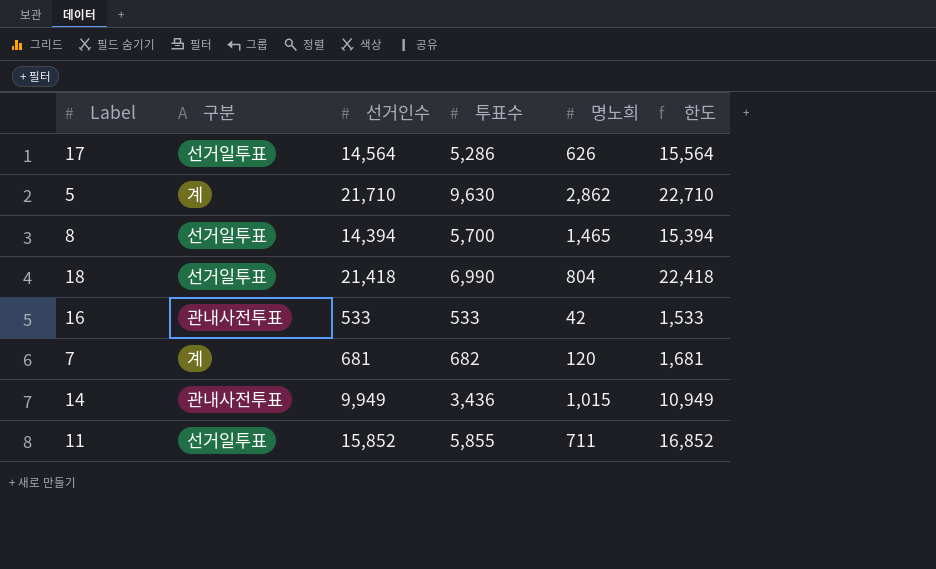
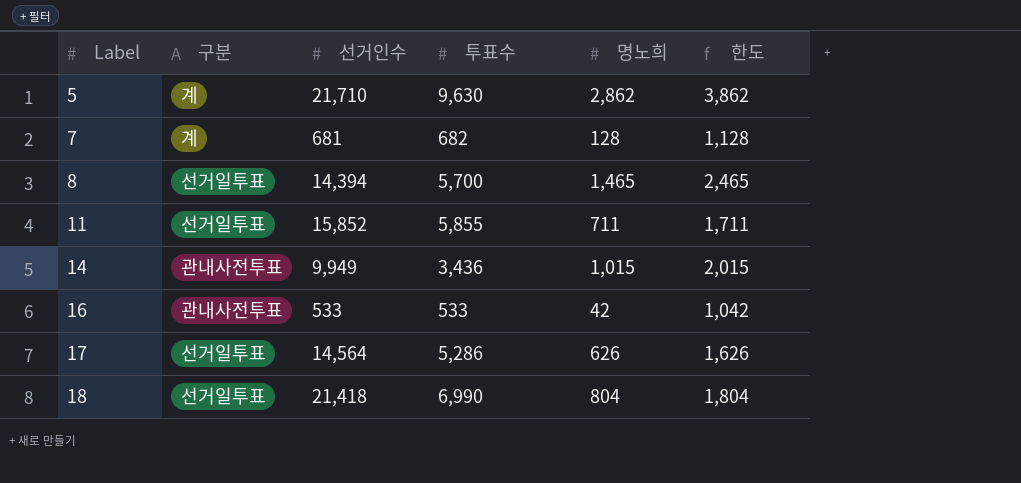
row order: none -> Label ascending
column 한도 | formula: [선거인수] + 1000 -> [명노희] + 1000
7 | 명노희: 120 -> 128

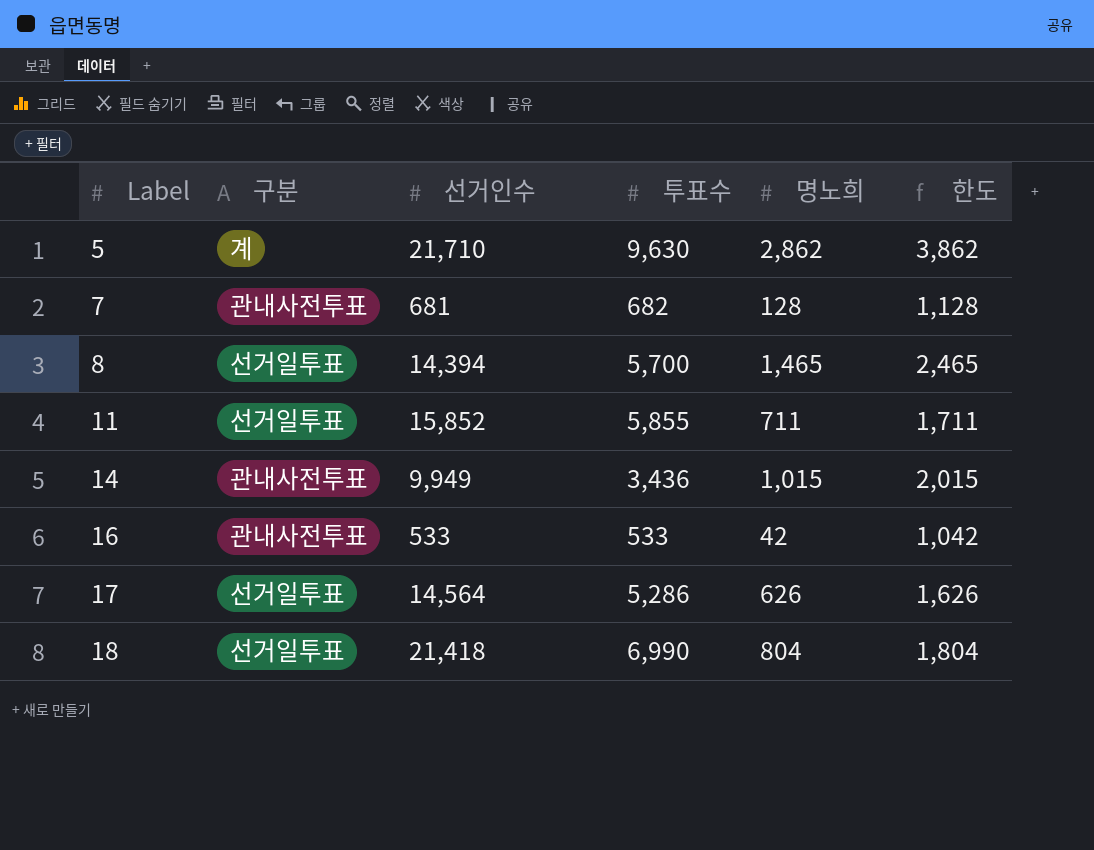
7 | 구분: 계 -> 관내사전투표

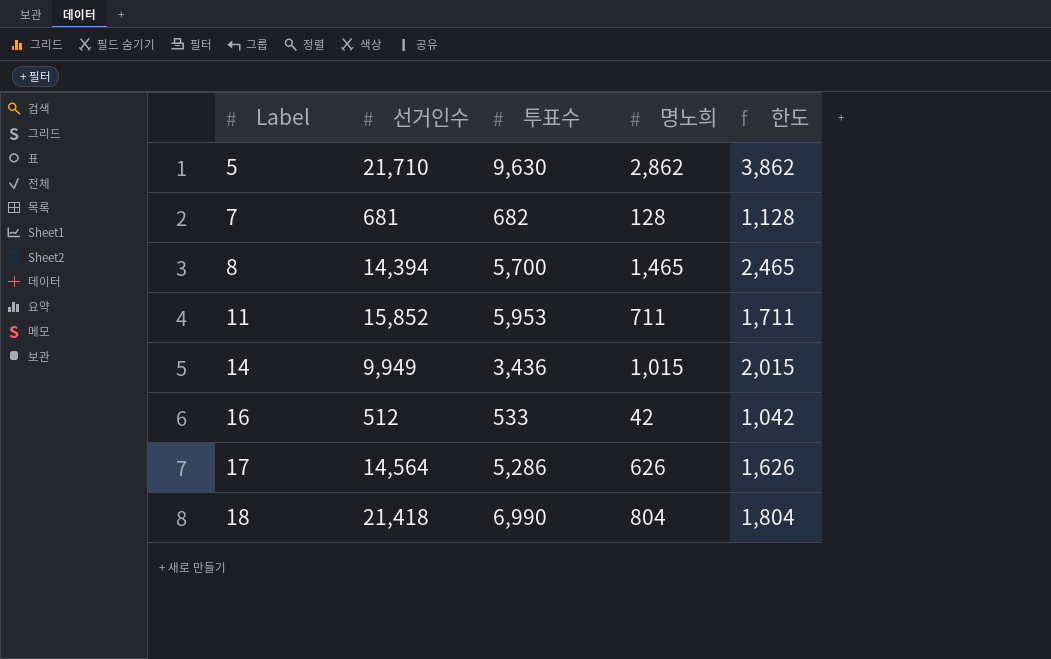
column 구분 | position: 2 -> none
11 | 투표수: 5,855 -> 5,953
16 | 선거인수: 533 -> 512

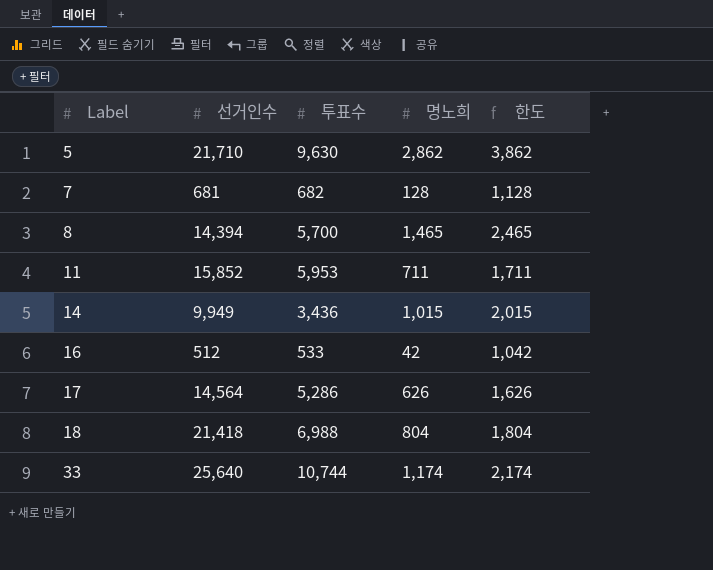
18 | 투표수: 6,990 -> 6,988
row 33: none -> 25,640 | 10,744 | 1,174 | 2,174

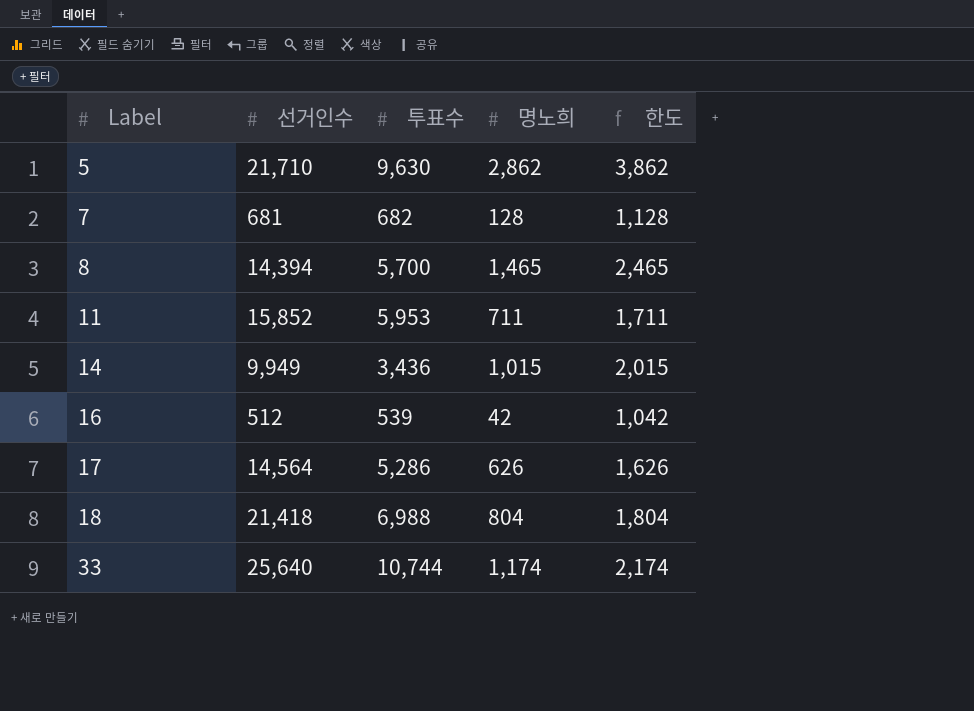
16 | 투표수: 533 -> 539

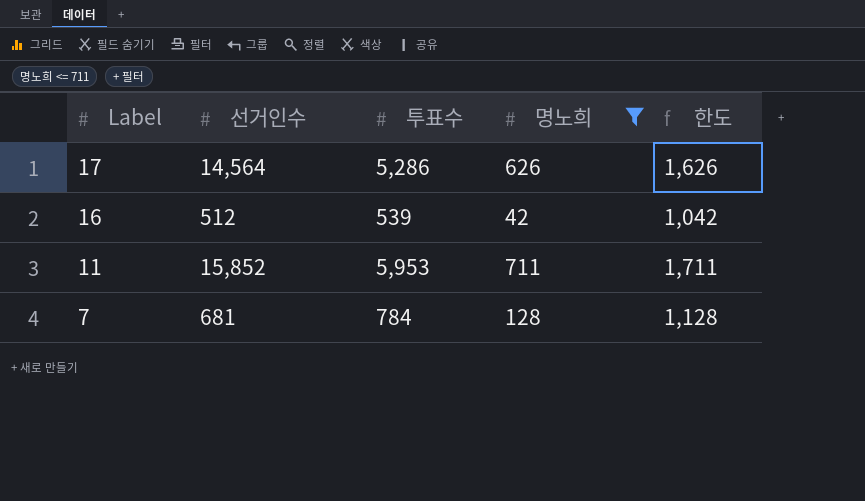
filter: none -> 명노희 <= 711
row order: Label ascending -> Label descending
7 | 투표수: 682 -> 784

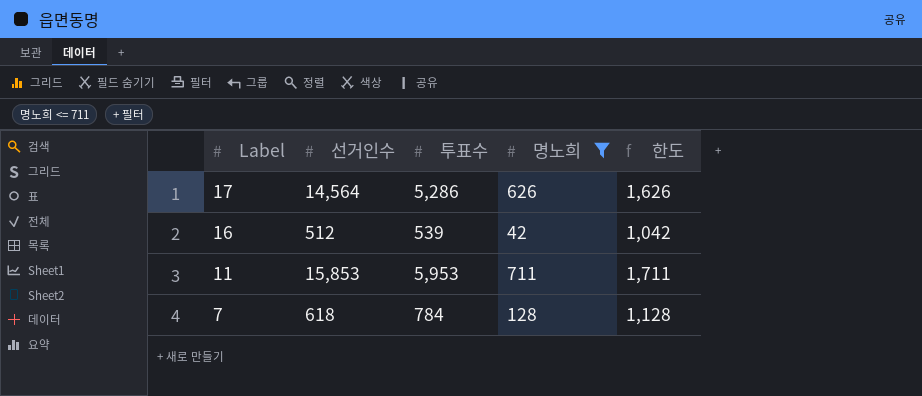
11 | 선거인수: 15,852 -> 15,853
7 | 선거인수: 681 -> 618

